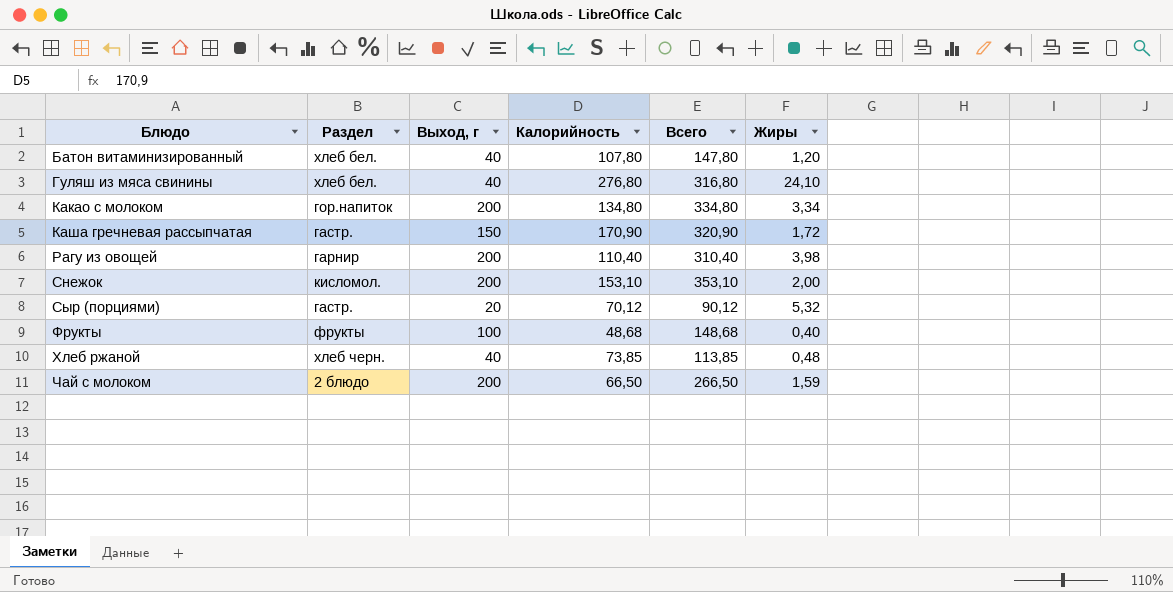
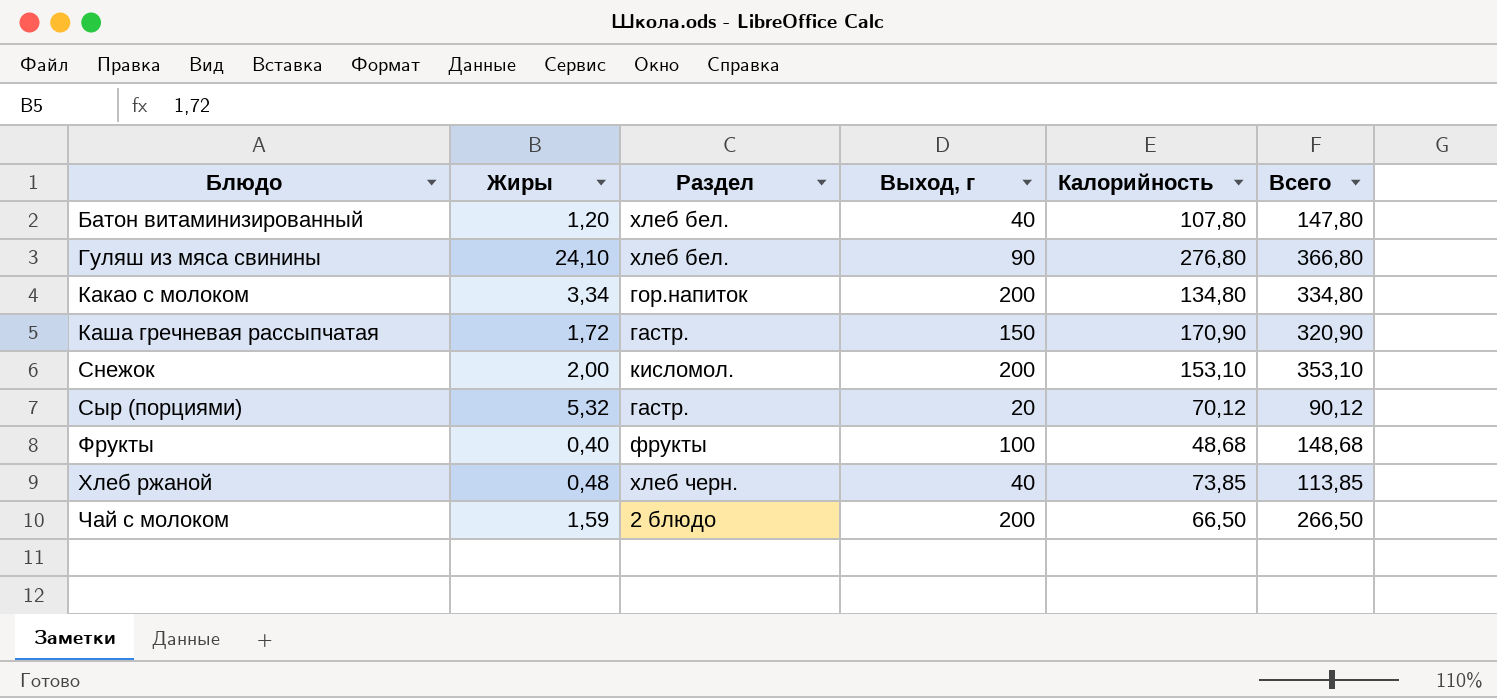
column Жиры | position: 6 -> 2
row Рагу из овощей: гарнир | 200 | 110,40 | 310,40 | 3,98 -> none
Гуляш из мяса свинины | Выход, г: 40 -> 90
Гуляш из мяса свинины | Всего: 316,80 -> 366,80

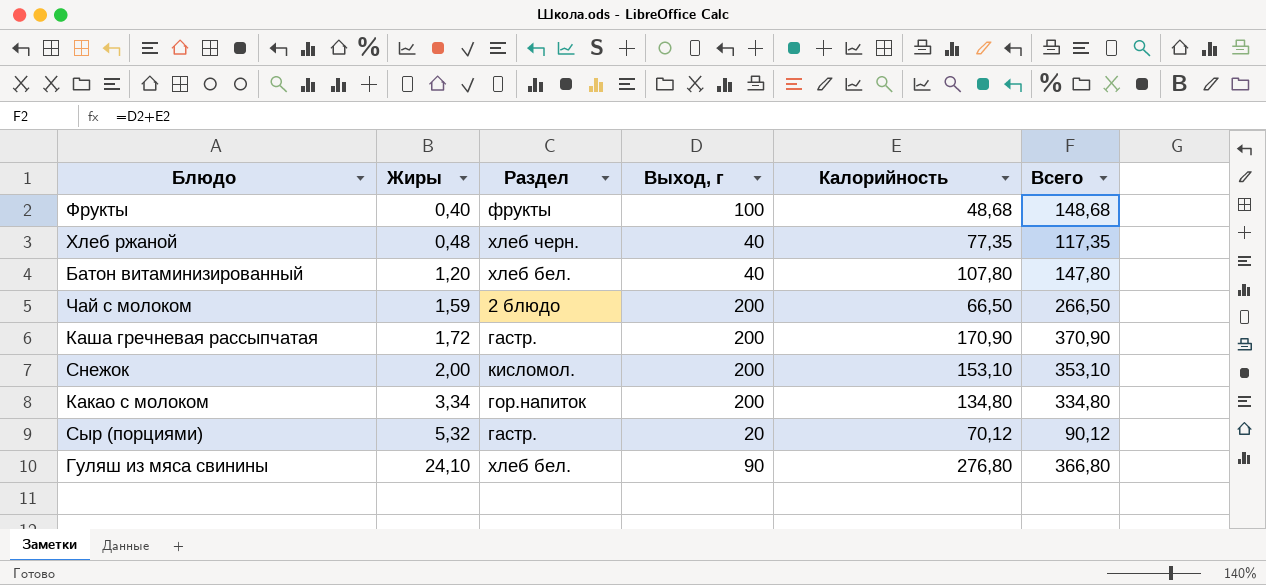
row order: Блюдо ascending -> Жиры ascending
Хлеб ржаной | Калорийность: 73,85 -> 77,35
Хлеб ржаной | Всего: 113,85 -> 117,35
Каша гречневая рассыпчатая | Выход, г: 150 -> 200
Каша гречневая рассыпчатая | Всего: 320,90 -> 370,90

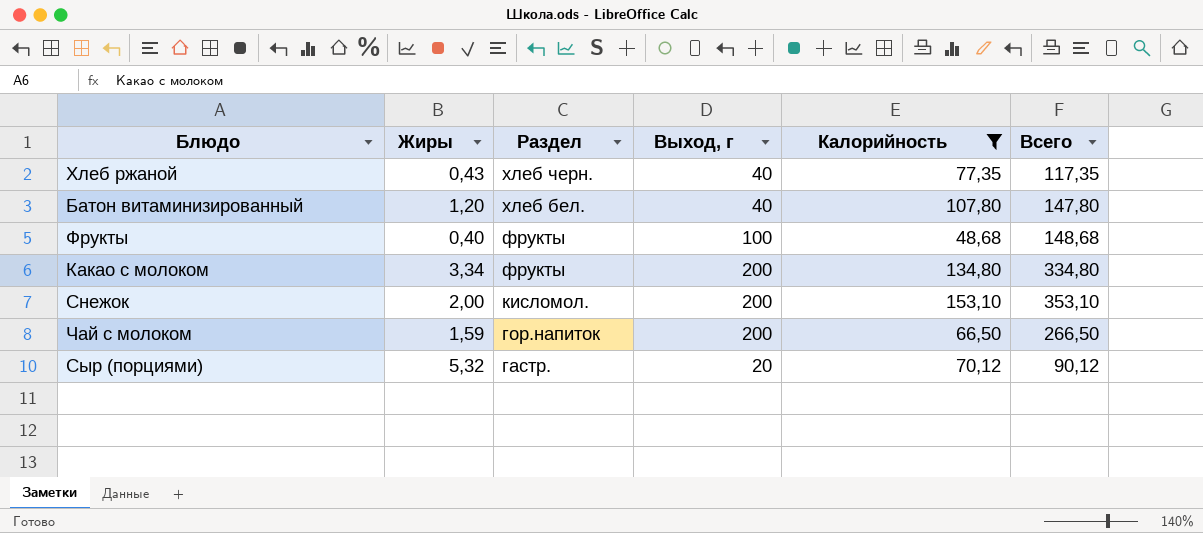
filter: none -> Калорийность <= 153,10
row order: Жиры ascending -> Раздел descending
Хлеб ржаной | Жиры: 0,48 -> 0,43
Какао с молоком | Раздел: гор.напиток -> фрукты
Чай с молоком | Раздел: 2 блюдо -> гор.напиток

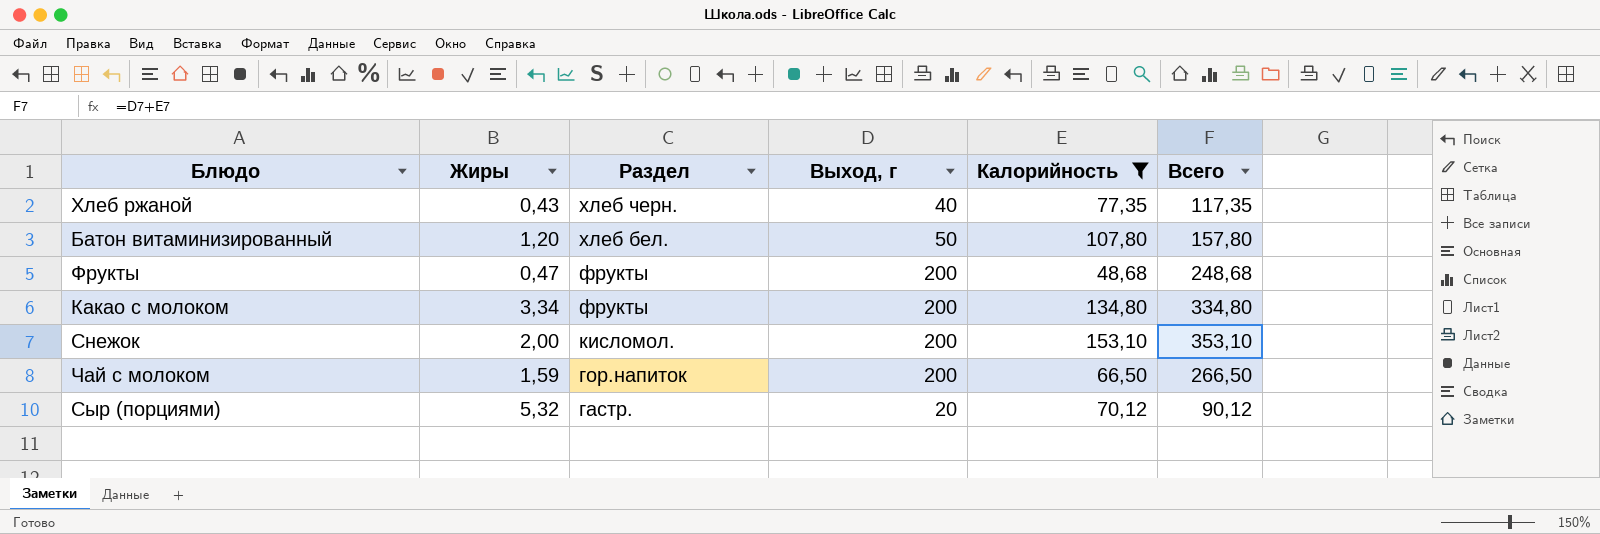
Батон витаминизированный | Выход, г: 40 -> 50
Батон витаминизированный | Всего: 147,80 -> 157,80
Фрукты | Жиры: 0,40 -> 0,47
Фрукты | Выход, г: 100 -> 200
Фрукты | Всего: 148,68 -> 248,68

